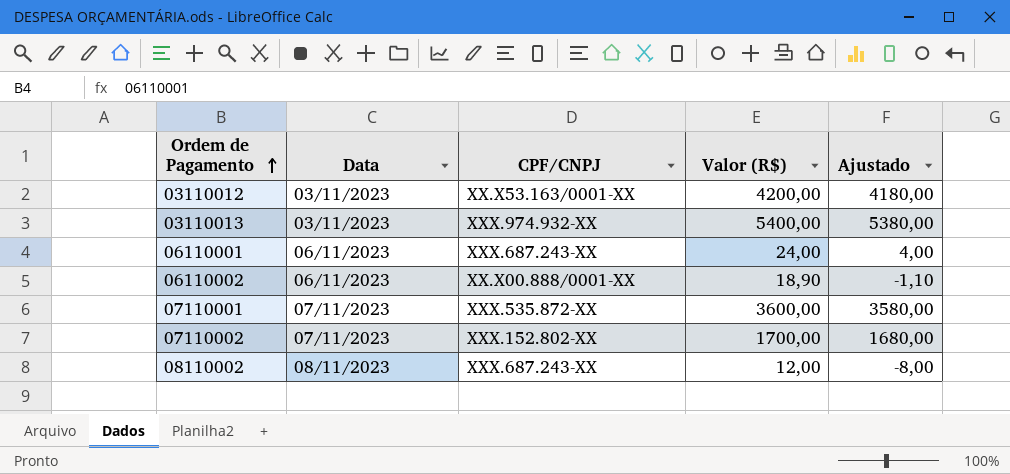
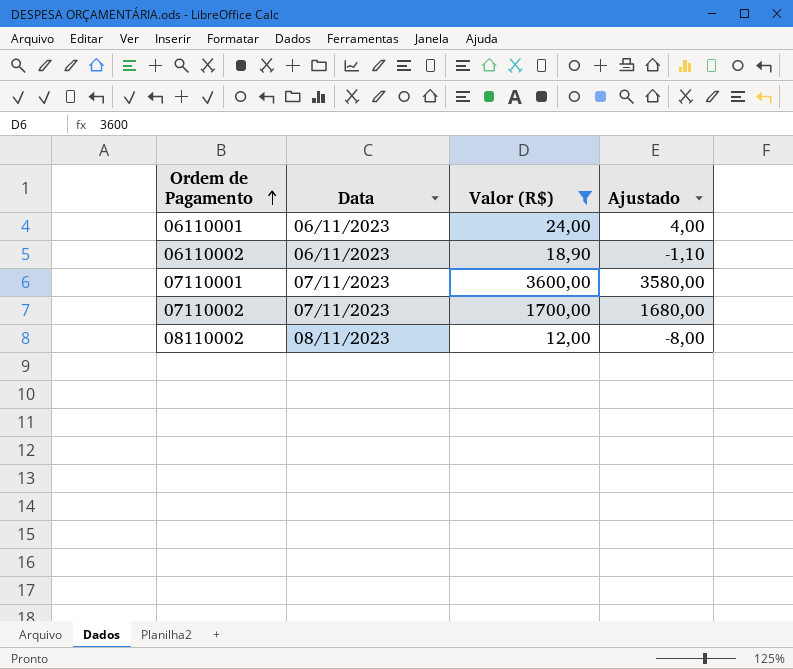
filter: none -> Valor (R$) <= 3600,00
column CPF/CNPJ | position: 3 -> none

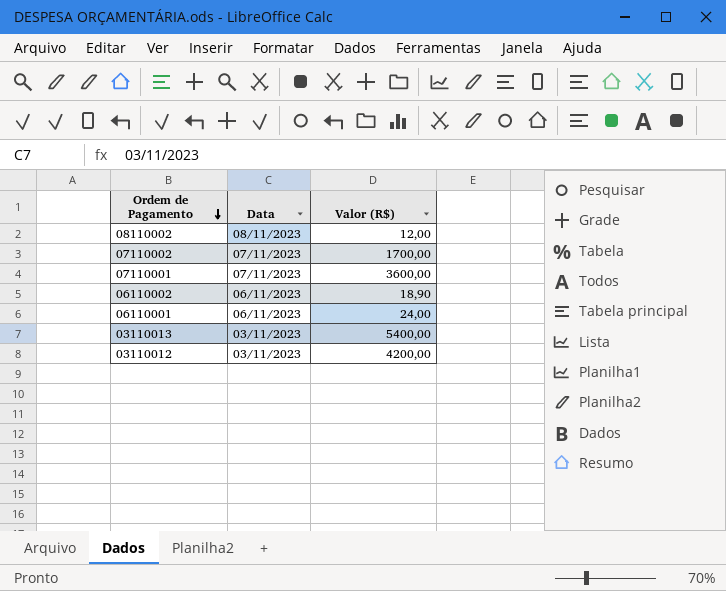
filter: Valor (R$) <= 3600,00 -> none
row order: Ordem de Pagamento ascending -> Ordem de Pagamento descending
column Ajustado | formula: [Valor (R$)] - 20 -> none

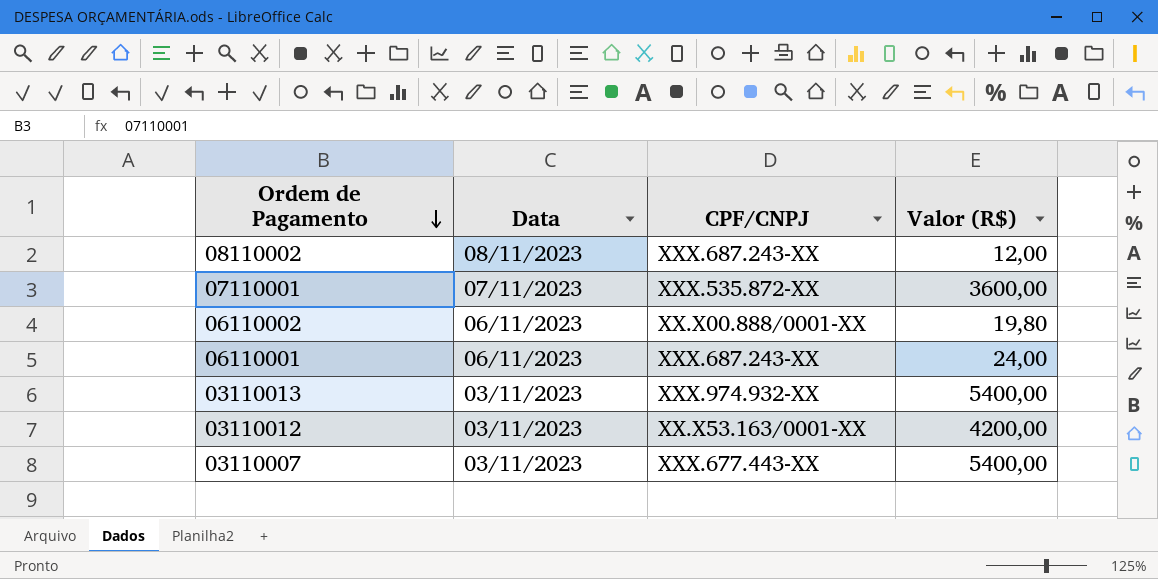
column CPF/CNPJ | position: none -> 3
row 07110002: 07/11/2023 | 1700,00 -> none
06110002 | Valor (R$): 18,90 -> 19,80
row 03110007: none -> 03/11/2023 | XXX.677.443-XX | 5400,00

